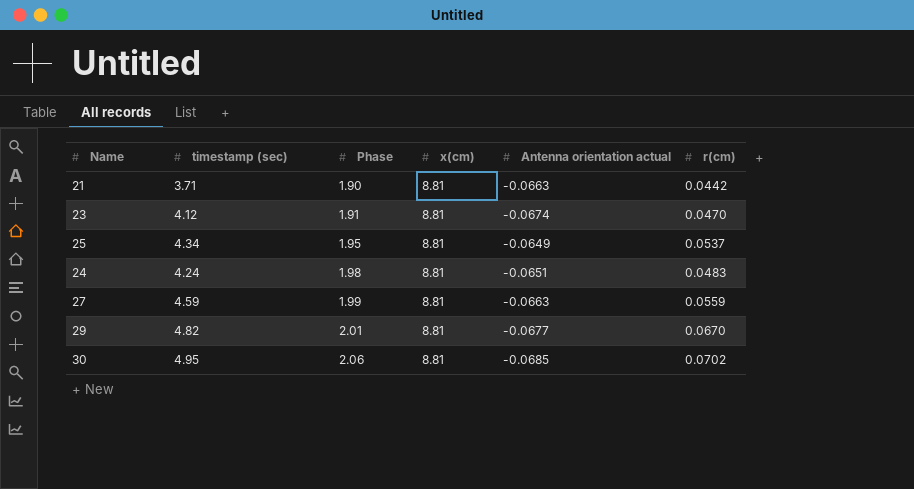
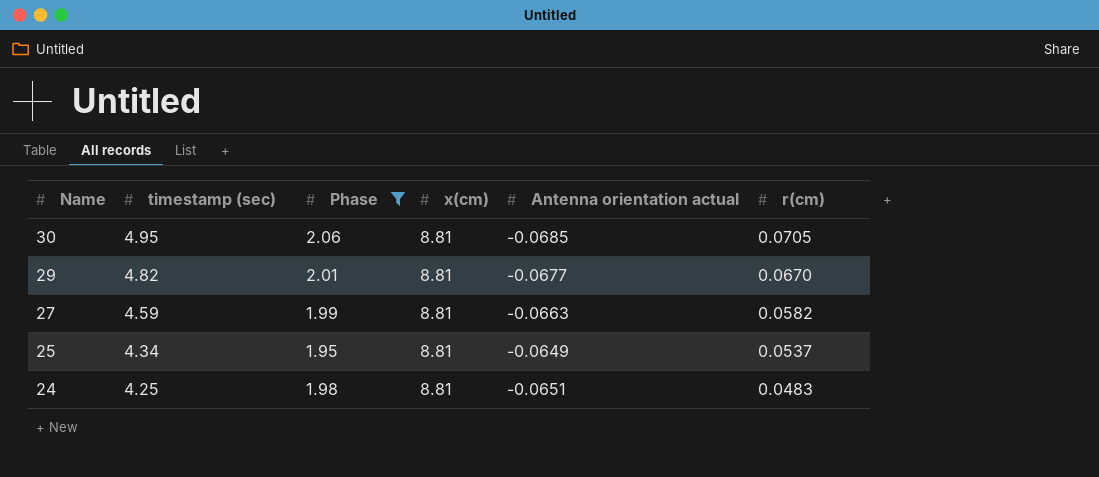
filter: none -> Phase >= 1.95
row order: Phase ascending -> Name descending
30 | r(cm): 0.0702 -> 0.0705
27 | r(cm): 0.0559 -> 0.0582
24 | timestamp (sec): 4.24 -> 4.25

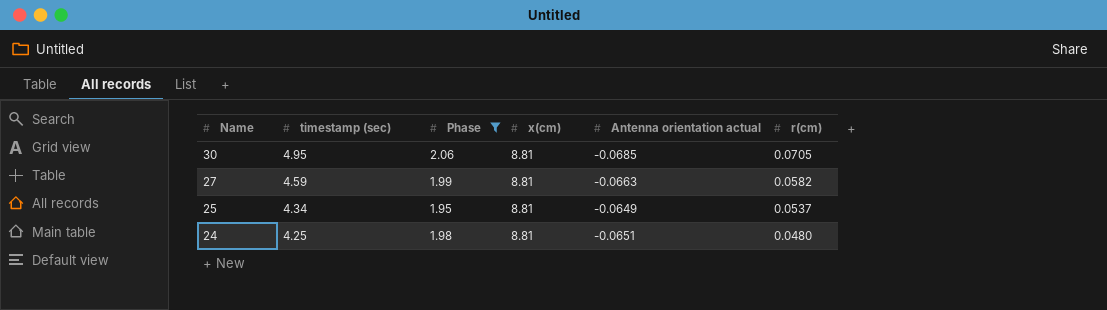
row 29: 4.82 | 2.01 | 8.81 | -0.0677 | 0.0670 -> none
24 | r(cm): 0.0483 -> 0.0480

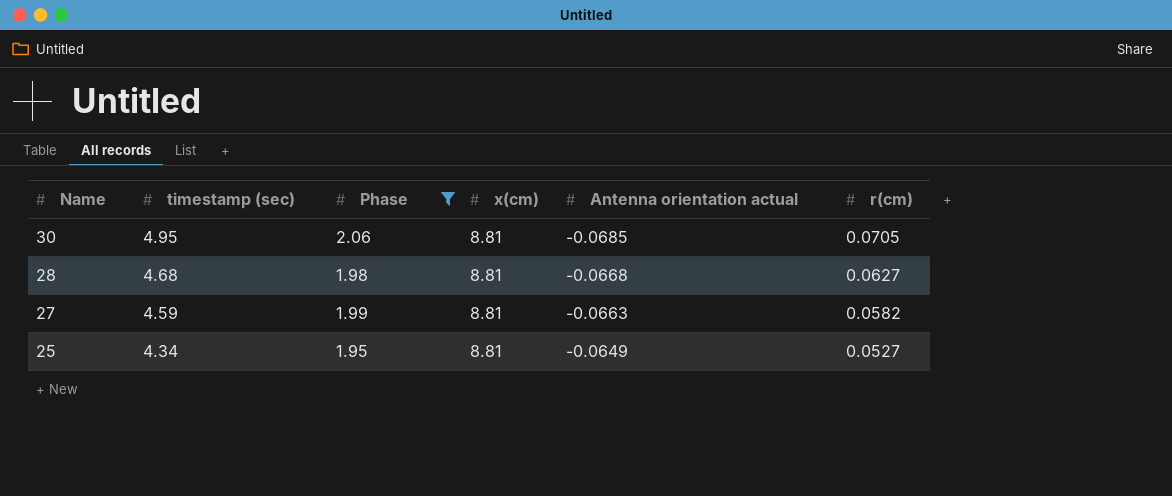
row 24: 4.25 | 1.98 | 8.81 | -0.0651 | 0.0480 -> none
row 28: none -> 4.68 | 1.98 | 8.81 | -0.0668 | 0.0627
25 | r(cm): 0.0537 -> 0.0527

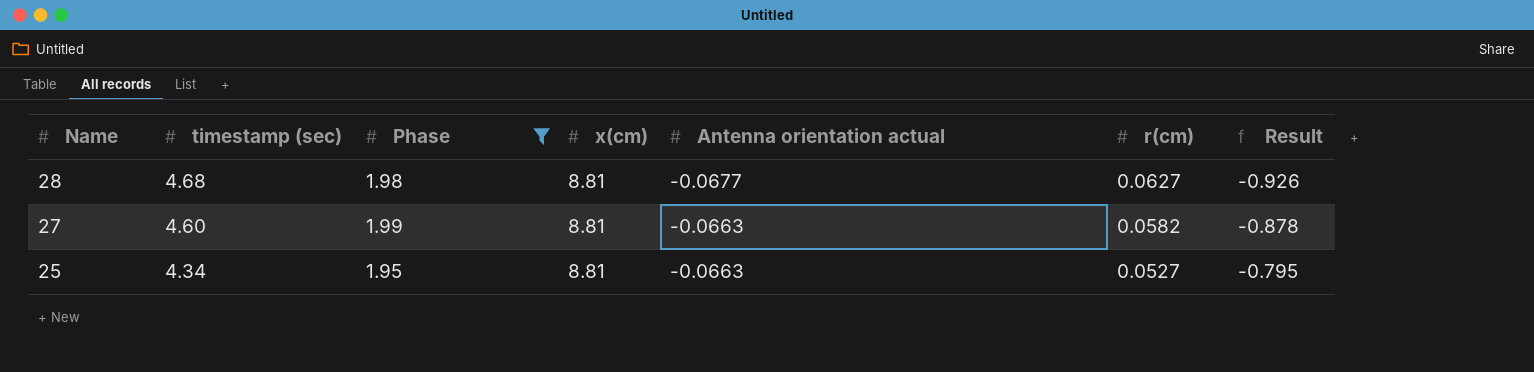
column Result | formula: none -> [r(cm)] / [Antenna orientation actual]
row 30: 4.95 | 2.06 | 8.81 | -0.0685 | 0.0705 -> none
28 | Antenna orientation actual: -0.0668 -> -0.0677
27 | timestamp (sec): 4.59 -> 4.60
25 | Antenna orientation actual: -0.0649 -> -0.0663

